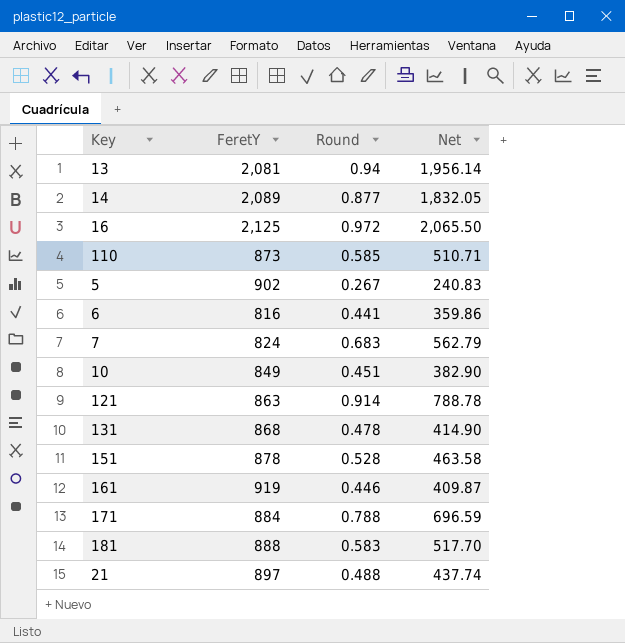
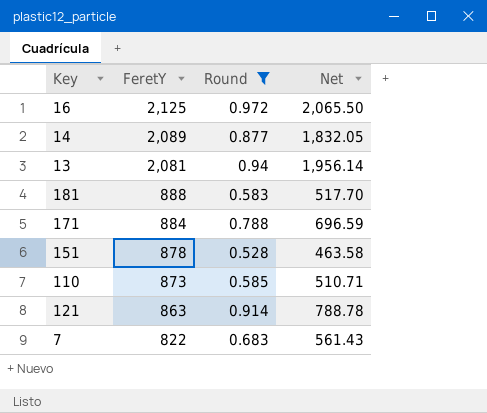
filter: none -> Round >= 0.528
row order: none -> FeretY descending
7 | FeretY: 824 -> 822
7 | Net: 562.79 -> 561.43

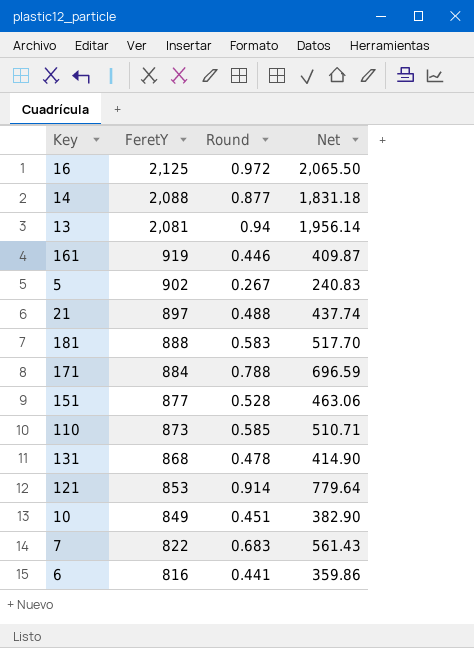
filter: Round >= 0.528 -> none
14 | FeretY: 2,089 -> 2,088
14 | Net: 1,832.05 -> 1,831.18
151 | FeretY: 878 -> 877
151 | Net: 463.58 -> 463.06
121 | FeretY: 863 -> 853
121 | Net: 788.78 -> 779.64

